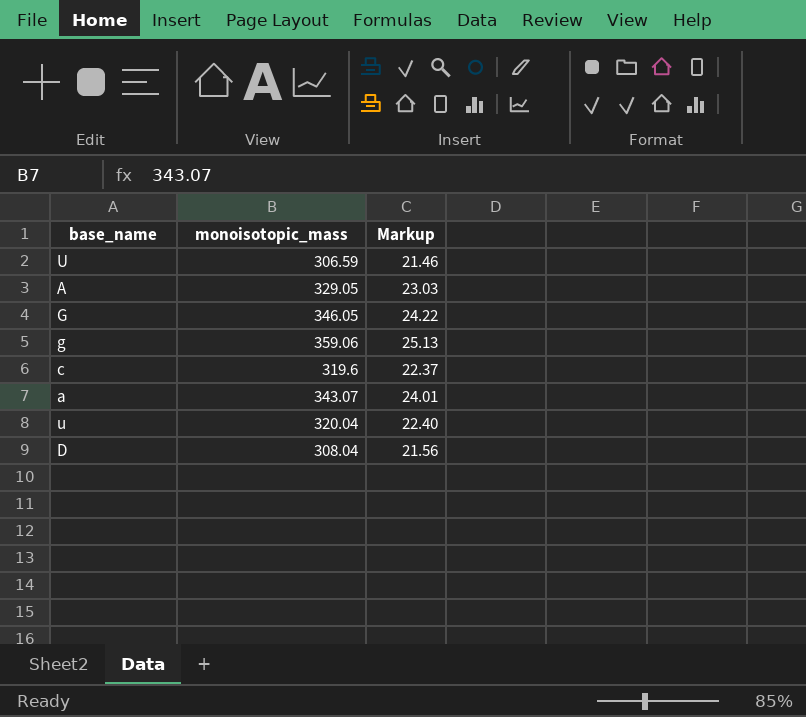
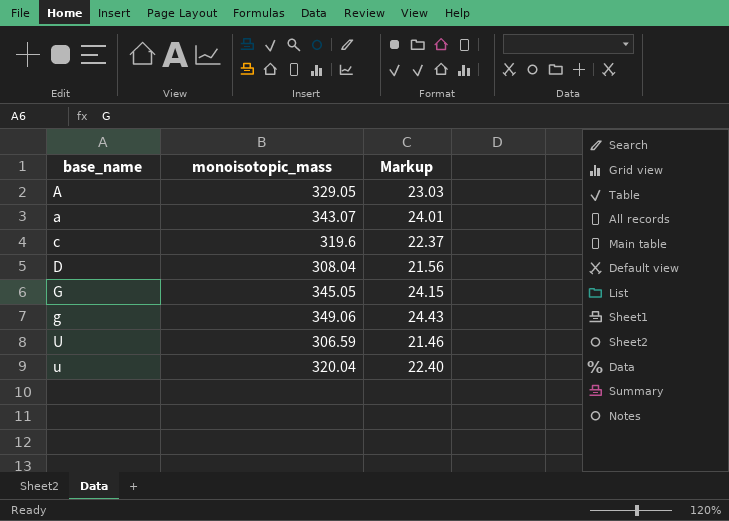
row order: none -> base_name ascending
G | monoisotopic_mass: 346.05 -> 345.05
G | Markup: 24.22 -> 24.15
g | monoisotopic_mass: 359.06 -> 349.06
g | Markup: 25.13 -> 24.43

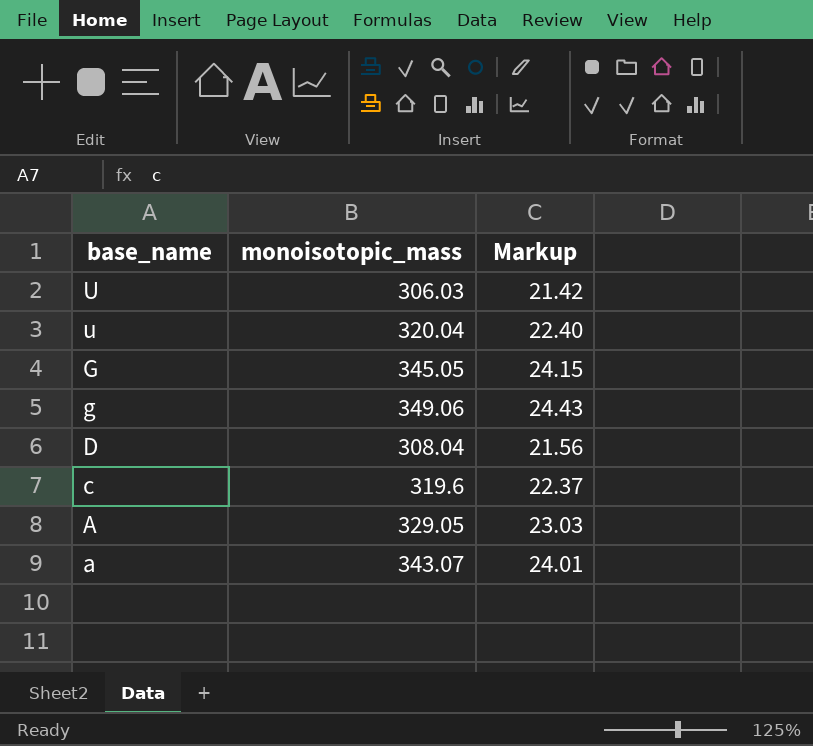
row order: base_name ascending -> base_name descending
U | monoisotopic_mass: 306.59 -> 306.03
U | Markup: 21.46 -> 21.42

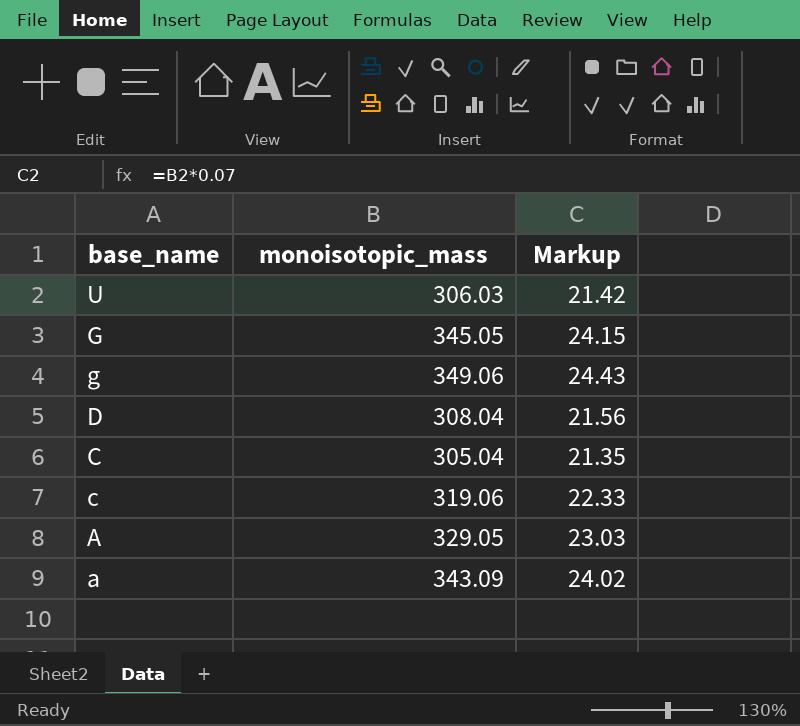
row u: 320.04 | 22.40 -> none
row C: none -> 305.04 | 21.35
c | monoisotopic_mass: 319.6 -> 319.06
c | Markup: 22.37 -> 22.33
a | monoisotopic_mass: 343.07 -> 343.09
a | Markup: 24.01 -> 24.02

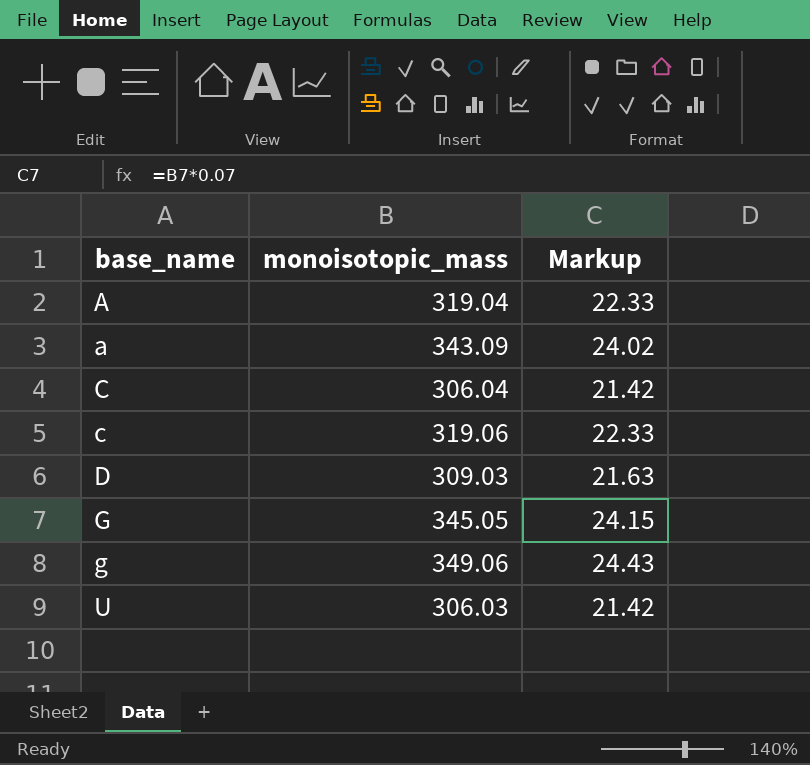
row order: base_name descending -> base_name ascending
A | monoisotopic_mass: 329.05 -> 319.04
A | Markup: 23.03 -> 22.33
C | monoisotopic_mass: 305.04 -> 306.04
C | Markup: 21.35 -> 21.42
D | monoisotopic_mass: 308.04 -> 309.03
D | Markup: 21.56 -> 21.63

